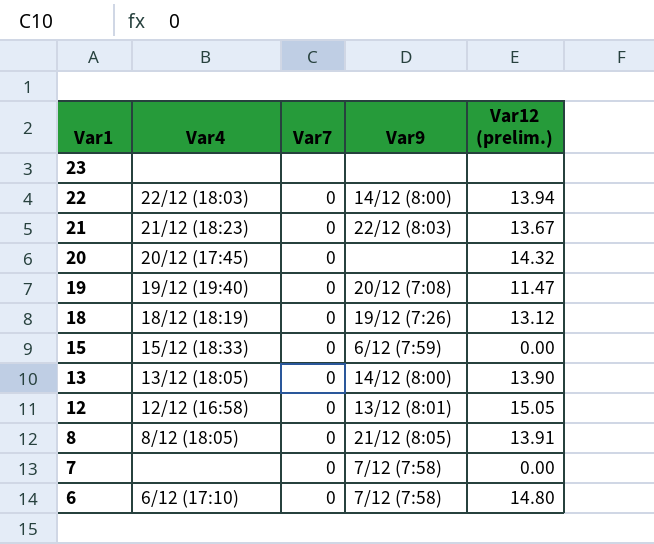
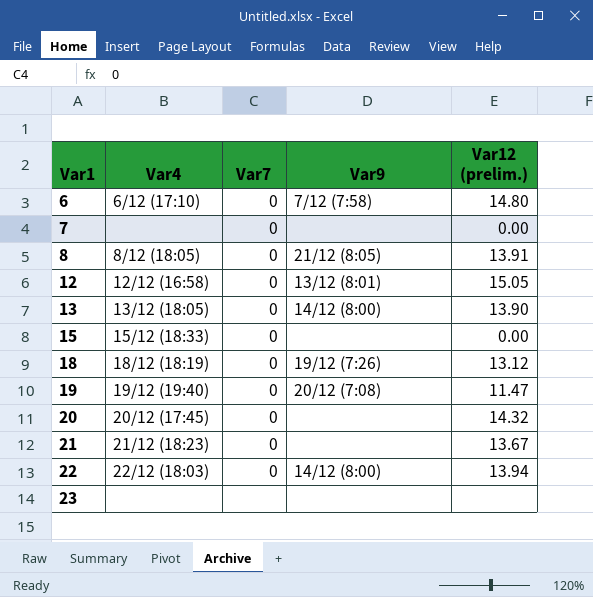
row order: Var1 descending -> Var1 ascending
7 | Var9: 7/12 (7:58) -> none
15 | Var9: 6/12 (7:59) -> none
21 | Var9: 22/12 (8:03) -> none

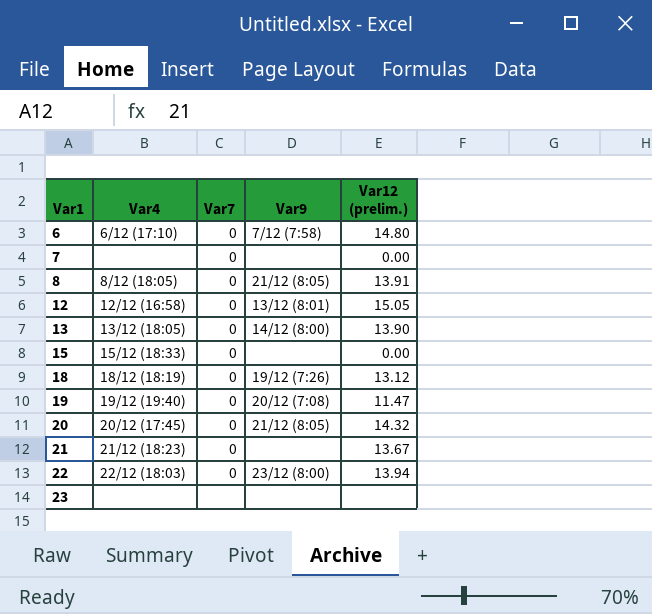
20 | Var9: none -> 21/12 (8:05)
22 | Var9: 14/12 (8:00) -> 23/12 (8:00)

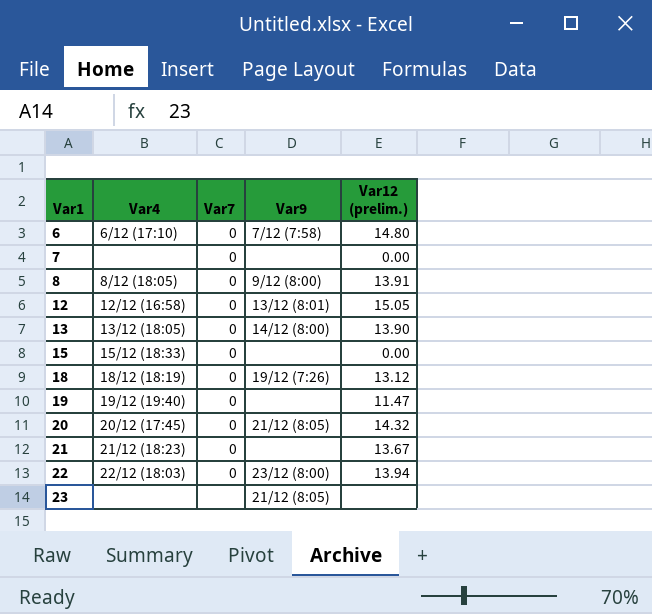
8 | Var9: 21/12 (8:05) -> 9/12 (8:00)
19 | Var9: 20/12 (7:08) -> none
23 | Var9: none -> 21/12 (8:05)

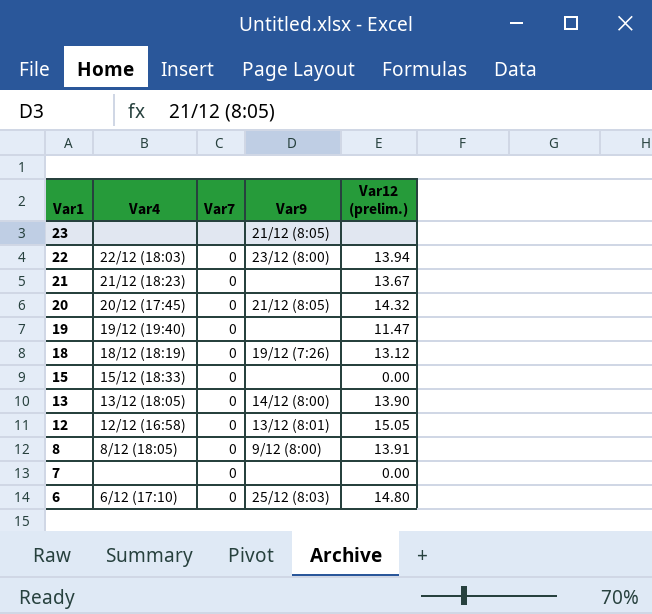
row order: Var1 ascending -> Var1 descending
6 | Var9: 7/12 (7:58) -> 25/12 (8:03)

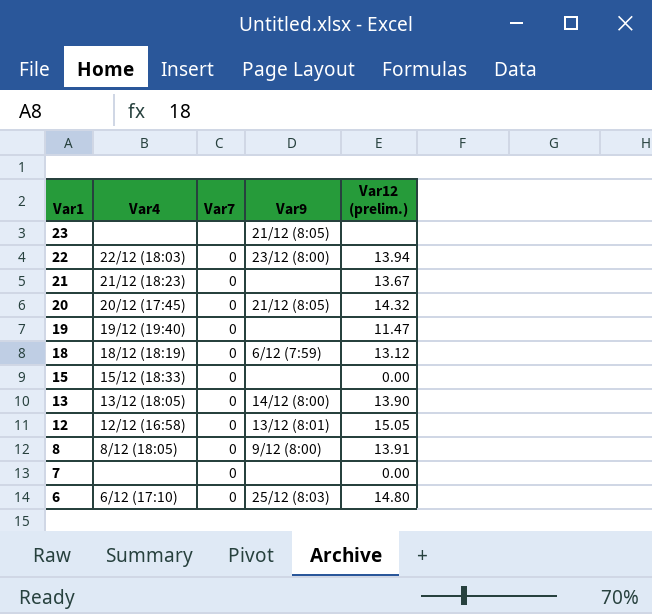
18 | Var9: 19/12 (7:26) -> 6/12 (7:59)

